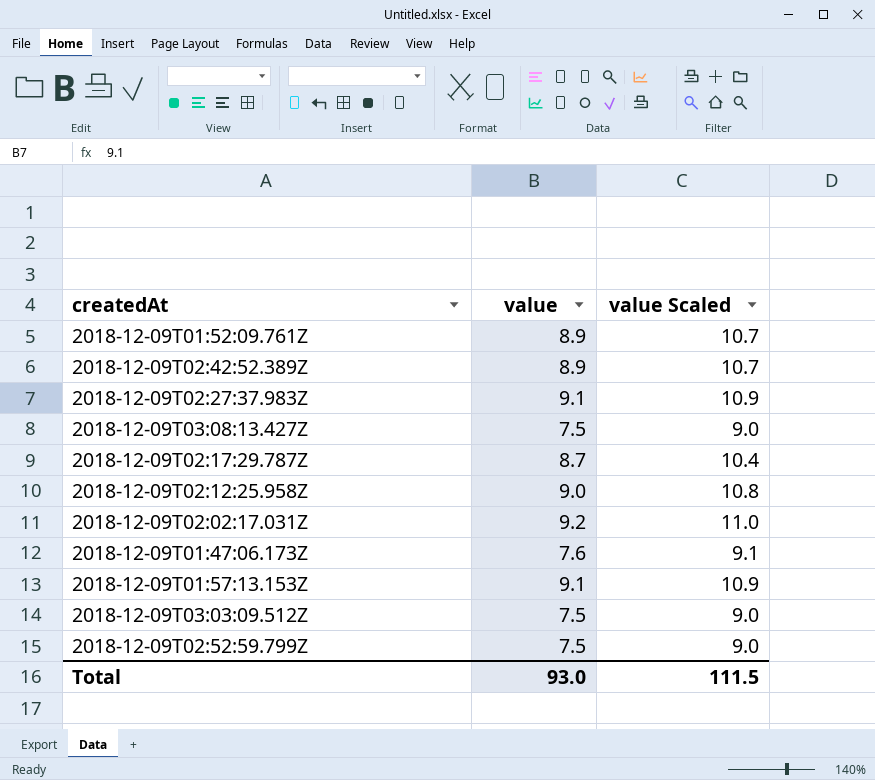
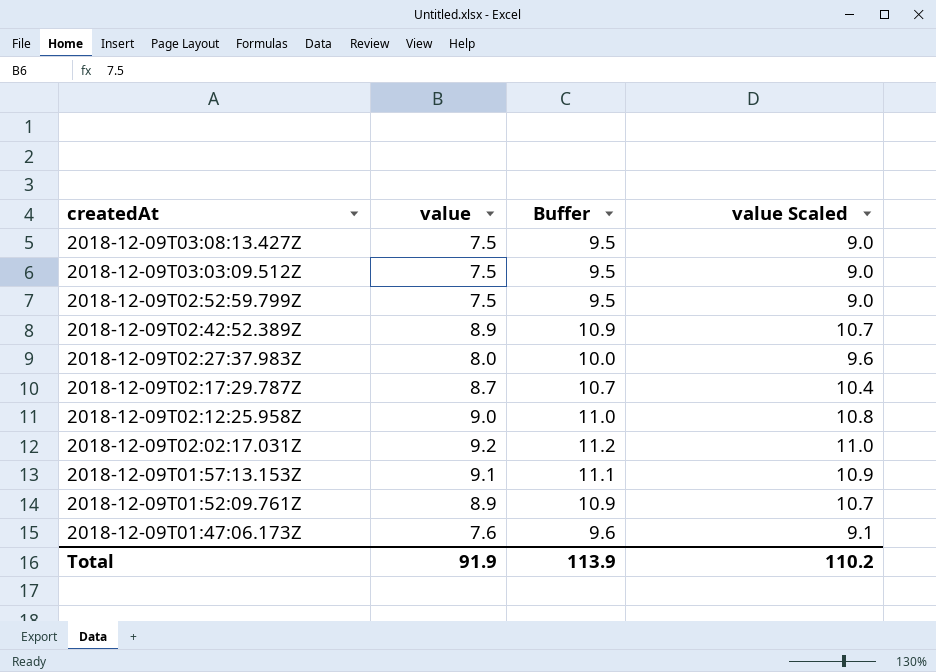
row order: none -> createdAt descending
column Buffer | formula: none -> [value] + 2
2018-12-09T02:27:37.983Z | value: 9.1 -> 8.0
2018-12-09T02:27:37.983Z | value Scaled: 10.9 -> 9.6
Total | value: 93.0 -> 91.9
Total | value Scaled: 111.5 -> 110.2

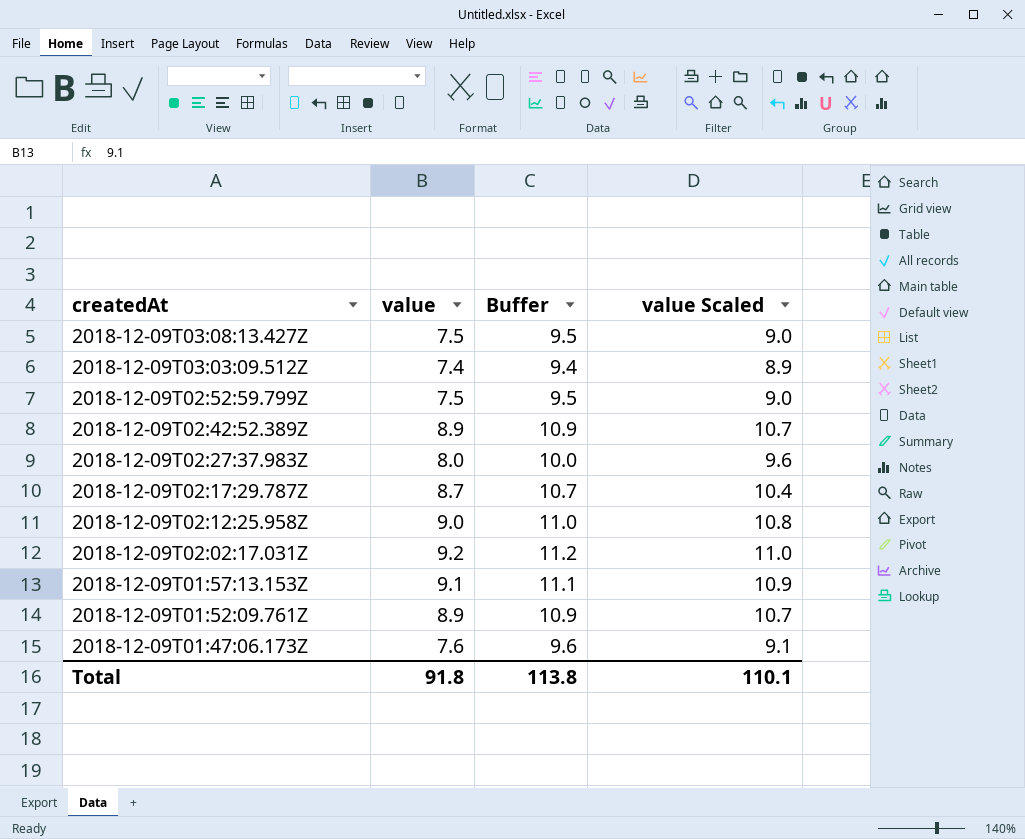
2018-12-09T03:03:09.512Z | value: 7.5 -> 7.4
2018-12-09T03:03:09.512Z | Buffer: 9.5 -> 9.4
2018-12-09T03:03:09.512Z | value Scaled: 9.0 -> 8.9
Total | value: 91.9 -> 91.8
Total | Buffer: 113.9 -> 113.8
Total | value Scaled: 110.2 -> 110.1

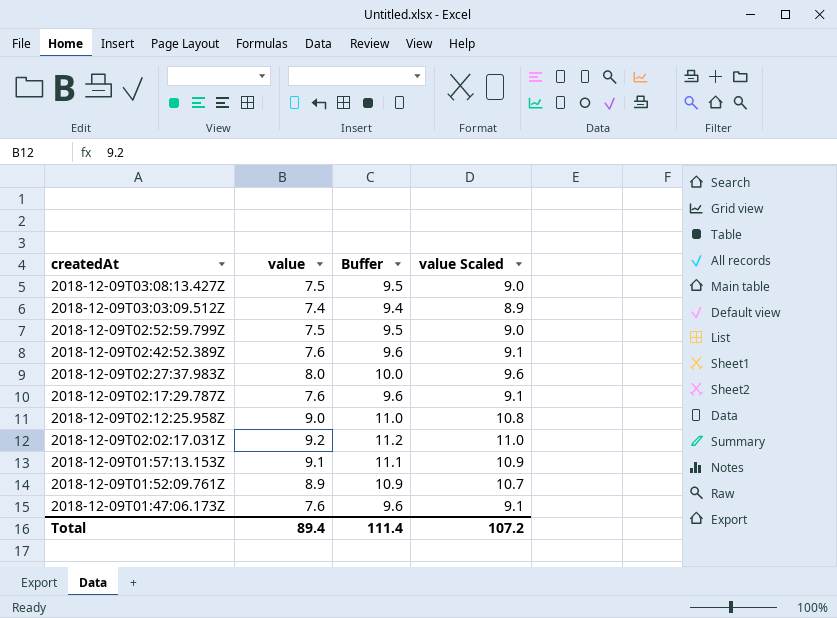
2018-12-09T02:42:52.389Z | value: 8.9 -> 7.6
2018-12-09T02:42:52.389Z | Buffer: 10.9 -> 9.6
2018-12-09T02:42:52.389Z | value Scaled: 10.7 -> 9.1
2018-12-09T02:17:29.787Z | value: 8.7 -> 7.6
2018-12-09T02:17:29.787Z | Buffer: 10.7 -> 9.6
2018-12-09T02:17:29.787Z | value Scaled: 10.4 -> 9.1
Total | value: 91.8 -> 89.4
Total | Buffer: 113.8 -> 111.4
Total | value Scaled: 110.1 -> 107.2

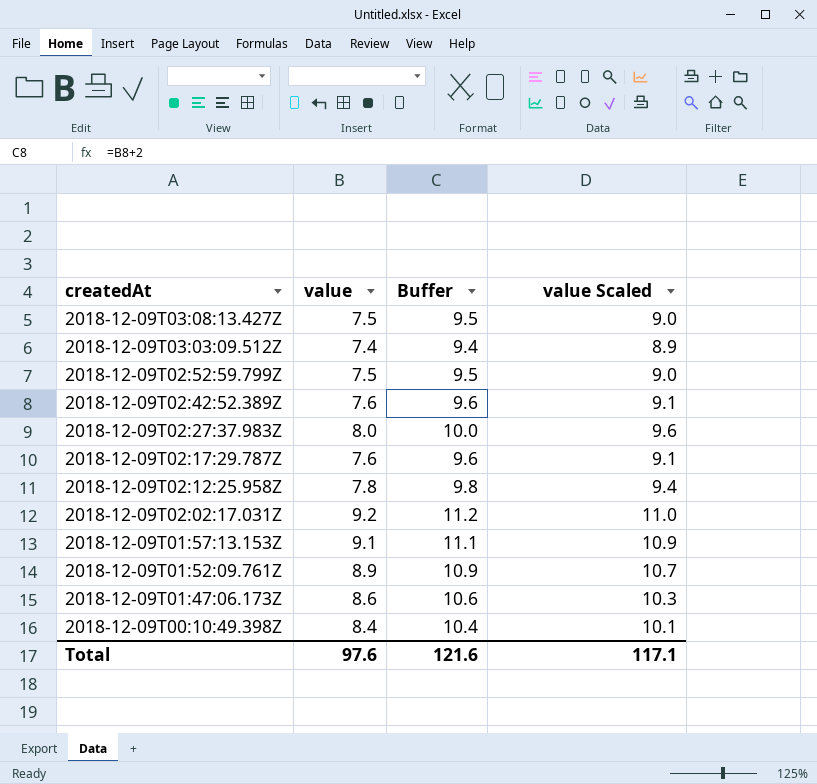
2018-12-09T02:12:25.958Z | value: 9.0 -> 7.8
2018-12-09T02:12:25.958Z | Buffer: 11.0 -> 9.8
2018-12-09T02:12:25.958Z | value Scaled: 10.8 -> 9.4
2018-12-09T01:47:06.173Z | value: 7.6 -> 8.6
2018-12-09T01:47:06.173Z | Buffer: 9.6 -> 10.6
2018-12-09T01:47:06.173Z | value Scaled: 9.1 -> 10.3
row 2018-12-09T00:10:49.398Z: none -> 8.4 | 10.4 | 10.1
Total | value: 89.4 -> 97.6
Total | Buffer: 111.4 -> 121.6
Total | value Scaled: 107.2 -> 117.1

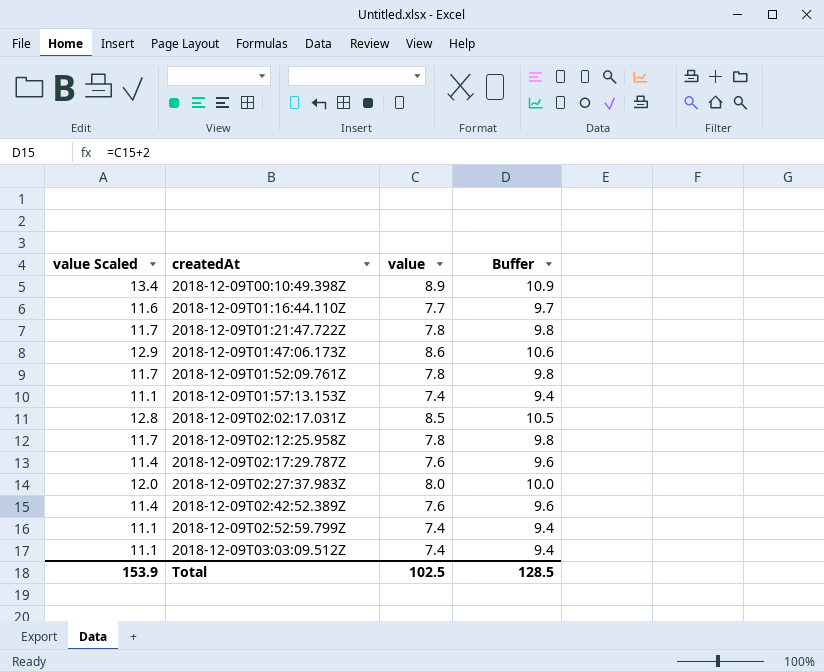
row order: createdAt descending -> createdAt ascending
column value Scaled | formula: [value] * 1.2 -> [value] * 1.5
column value Scaled | position: 4 -> 1
row 2018-12-09T03:08:13.427Z: 7.5 | 9.5 | 9.0 -> none
2018-12-09T00:10:49.398Z | value: 8.4 -> 8.9
2018-12-09T00:10:49.398Z | Buffer: 10.4 -> 10.9
row 2018-12-09T01:16:44.110Z: none -> 11.6 | 7.7 | 9.7
row 2018-12-09T01:21:47.722Z: none -> 11.7 | 7.8 | 9.8
2018-12-09T01:52:09.761Z | value: 8.9 -> 7.8
2018-12-09T01:52:09.761Z | Buffer: 10.9 -> 9.8
2018-12-09T01:57:13.153Z | value: 9.1 -> 7.4
2018-12-09T01:57:13.153Z | Buffer: 11.1 -> 9.4
2018-12-09T02:02:17.031Z | value: 9.2 -> 8.5
2018-12-09T02:02:17.031Z | Buffer: 11.2 -> 10.5
2018-12-09T02:52:59.799Z | value: 7.5 -> 7.4
2018-12-09T02:52:59.799Z | Buffer: 9.5 -> 9.4
Total | value Scaled: 117.1 -> 153.9
Total | value: 97.6 -> 102.5
Total | Buffer: 121.6 -> 128.5

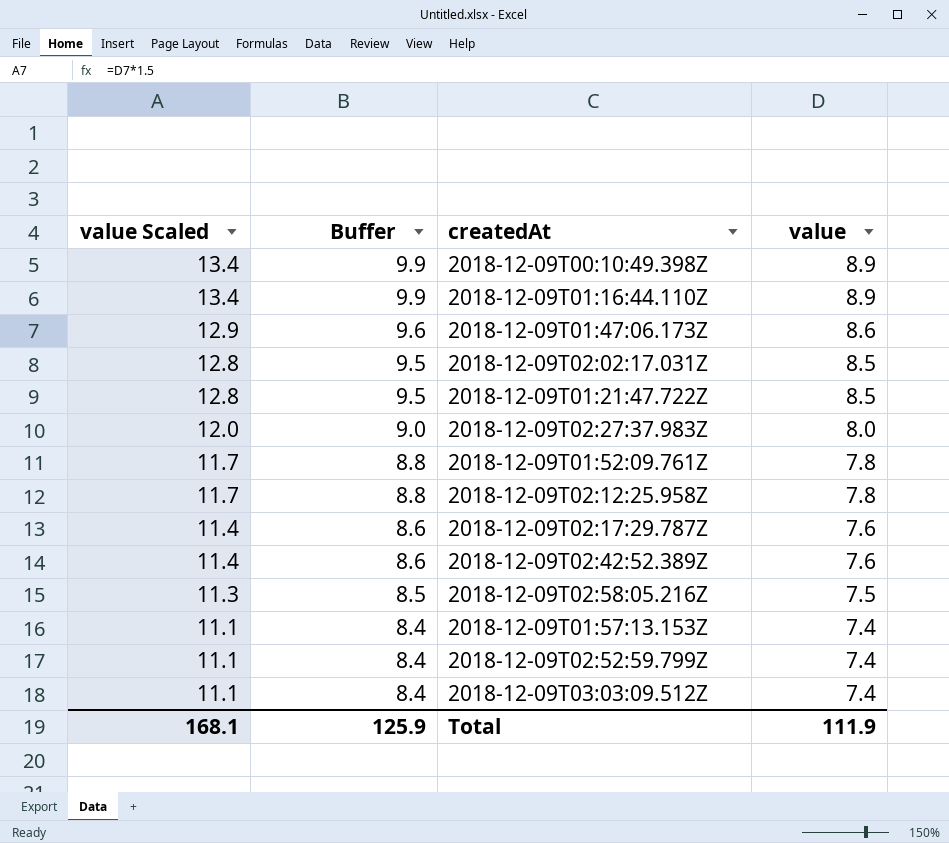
row order: createdAt ascending -> value Scaled descending
column Buffer | formula: [value] + 2 -> [value] + 1
column Buffer | position: 4 -> 2
2018-12-09T01:16:44.110Z | value Scaled: 11.6 -> 13.4
2018-12-09T01:16:44.110Z | value: 7.7 -> 8.9
2018-12-09T01:21:47.722Z | value Scaled: 11.7 -> 12.8
2018-12-09T01:21:47.722Z | value: 7.8 -> 8.5
row 2018-12-09T02:58:05.216Z: none -> 11.3 | 8.5 | 7.5
Total | value Scaled: 153.9 -> 168.1
Total | Buffer: 128.5 -> 125.9
Total | value: 102.5 -> 111.9

